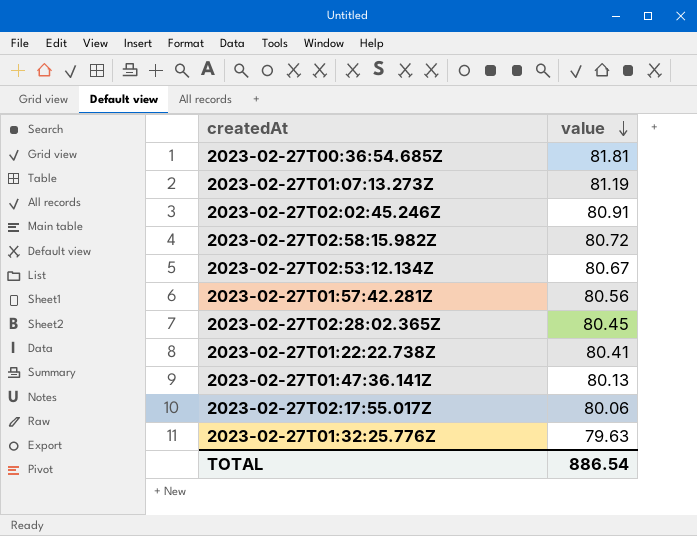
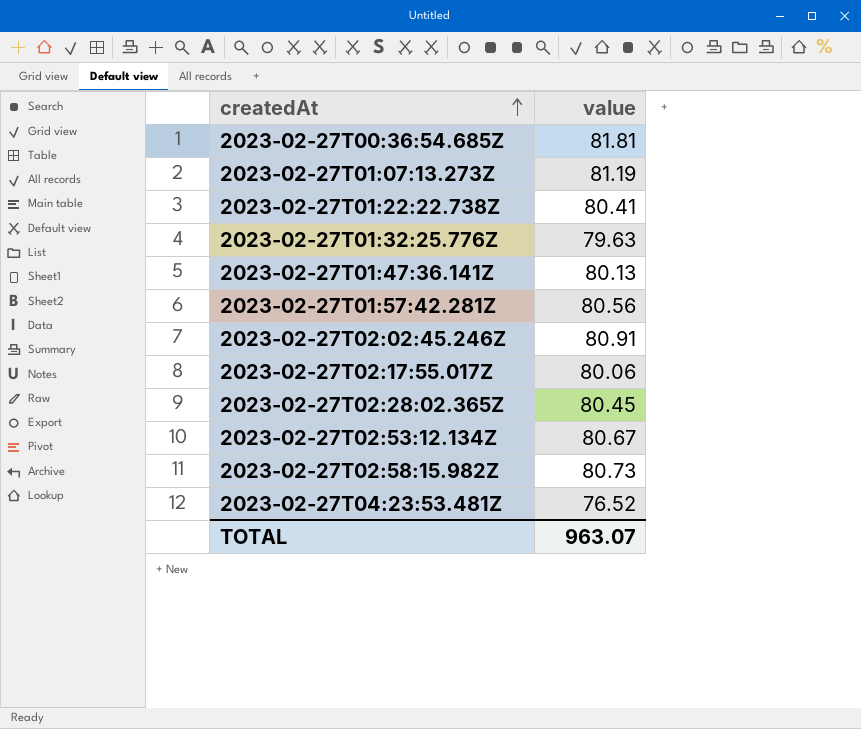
row order: value descending -> createdAt ascending
2023-02-27T02:58:15.982Z | value: 80.72 -> 80.73
row 2023-02-27T04:23:53.481Z: none -> 76.52
TOTAL | value: 886.54 -> 963.07

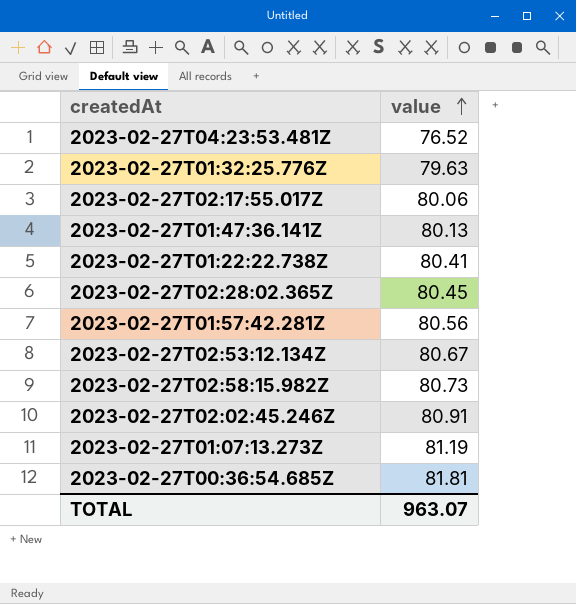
row order: createdAt ascending -> value ascending

